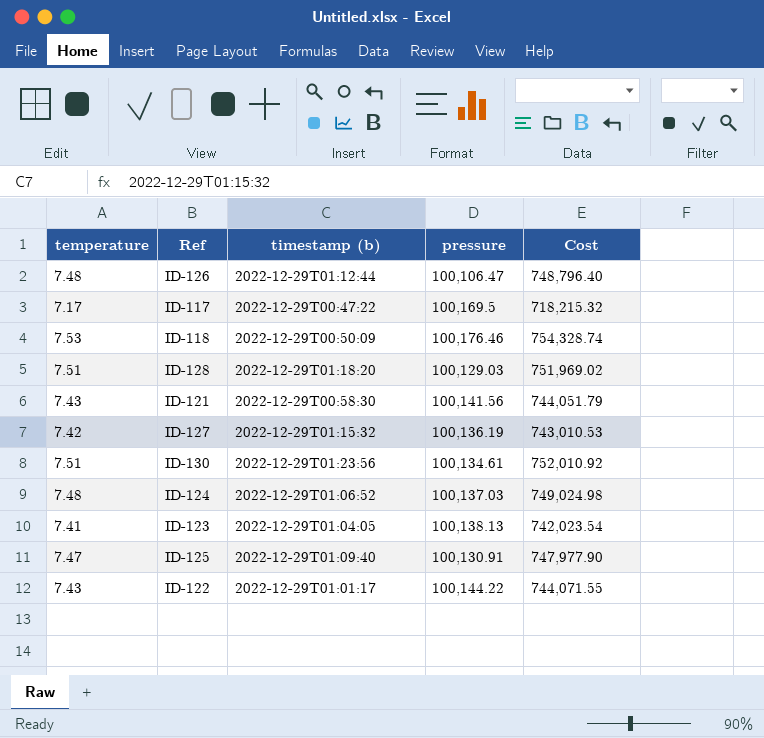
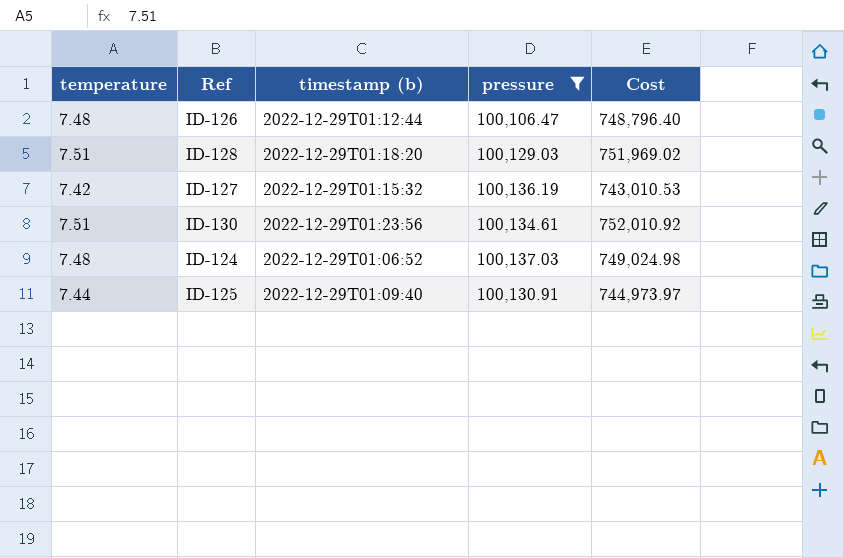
filter: none -> pressure <= 100,137.03
ID-125 | temperature: 7.47 -> 7.44
ID-125 | Cost: 747,977.90 -> 744,973.97

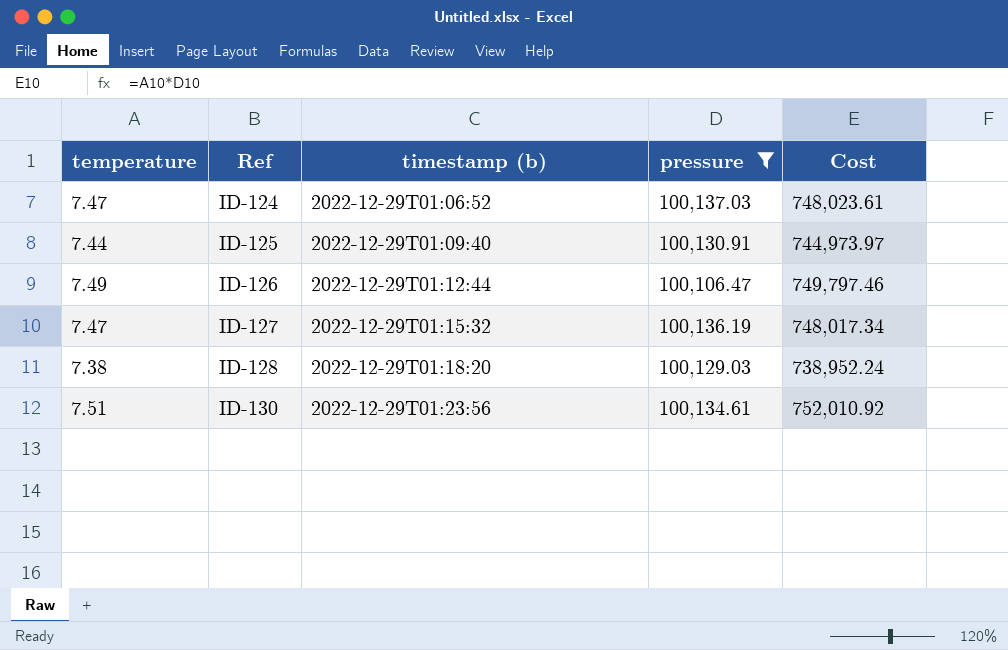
row order: none -> Ref ascending
ID-124 | temperature: 7.48 -> 7.47
ID-124 | Cost: 749,024.98 -> 748,023.61
ID-126 | temperature: 7.48 -> 7.49
ID-126 | Cost: 748,796.40 -> 749,797.46
ID-127 | temperature: 7.42 -> 7.47
ID-127 | Cost: 743,010.53 -> 748,017.34
ID-128 | temperature: 7.51 -> 7.38
ID-128 | Cost: 751,969.02 -> 738,952.24

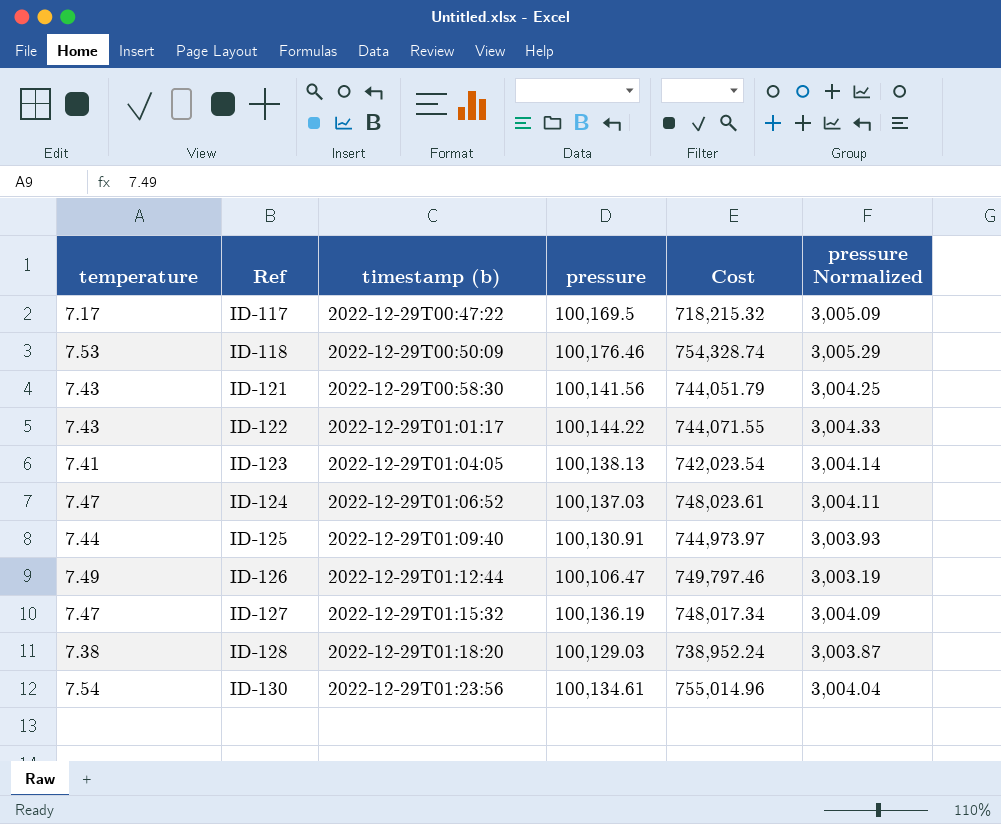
filter: pressure <= 100,137.03 -> none
column pressure Normalized | formula: none -> [pressure] * 0.03
ID-130 | temperature: 7.51 -> 7.54
ID-130 | Cost: 752,010.92 -> 755,014.96

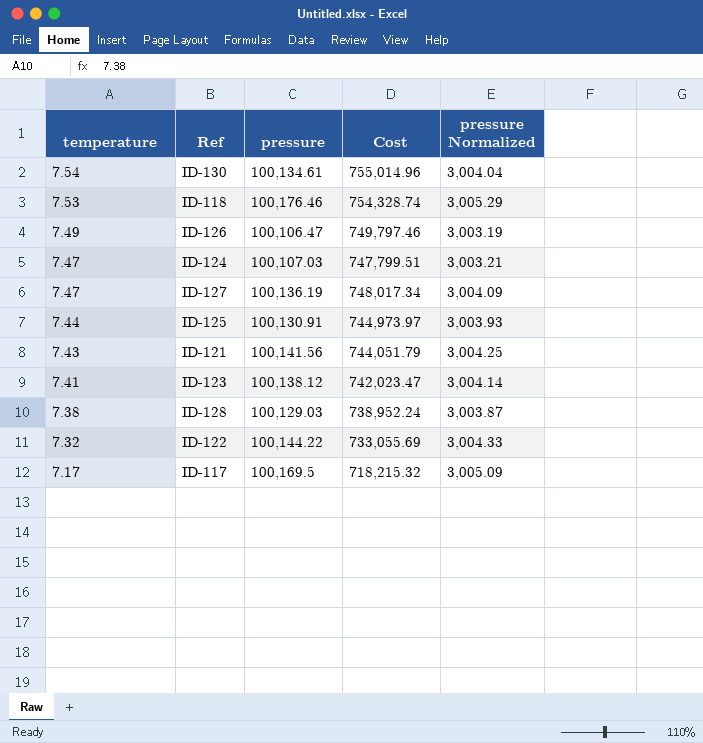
row order: Ref ascending -> temperature descending
column timestamp (b) | position: 3 -> none
ID-124 | pressure: 100,137.03 -> 100,107.03
ID-124 | Cost: 748,023.61 -> 747,799.51
ID-124 | pressure Normalized: 3,004.11 -> 3,003.21
ID-123 | pressure: 100,138.13 -> 100,138.12
ID-123 | Cost: 742,023.54 -> 742,023.47
ID-122 | temperature: 7.43 -> 7.32
ID-122 | Cost: 744,071.55 -> 733,055.69

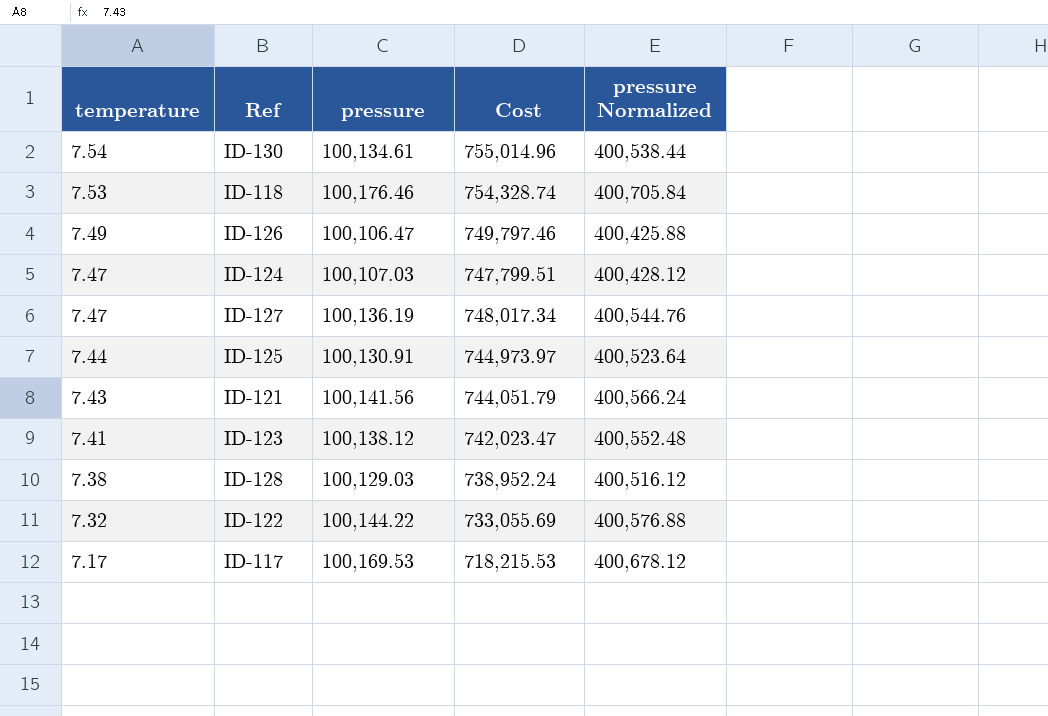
column pressure Normalized | formula: [pressure] * 0.03 -> [pressure] * 4
ID-117 | pressure: 100,169.5 -> 100,169.53
ID-117 | Cost: 718,215.32 -> 718,215.53

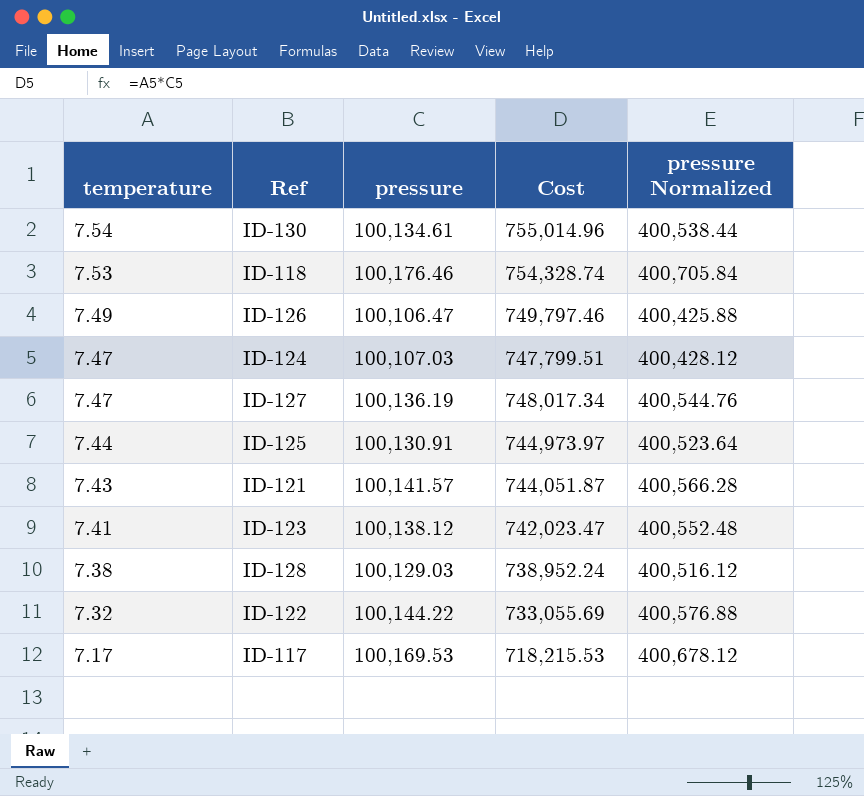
ID-121 | pressure: 100,141.56 -> 100,141.57
ID-121 | Cost: 744,051.79 -> 744,051.87
ID-121 | pressure Normalized: 400,566.24 -> 400,566.28

